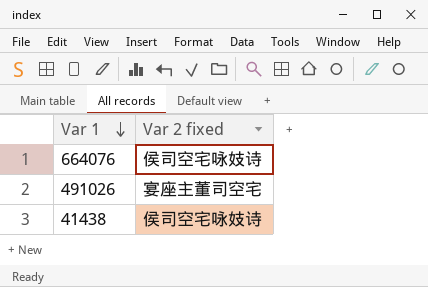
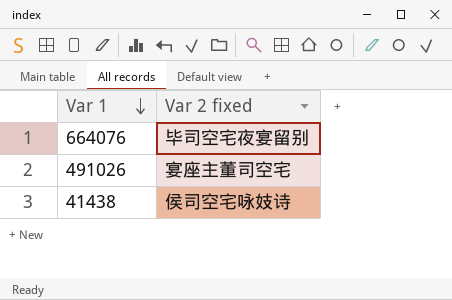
664076 | Var 2 fixed: 侯司空宅咏妓诗 -> 毕司空宅夜宴留别

